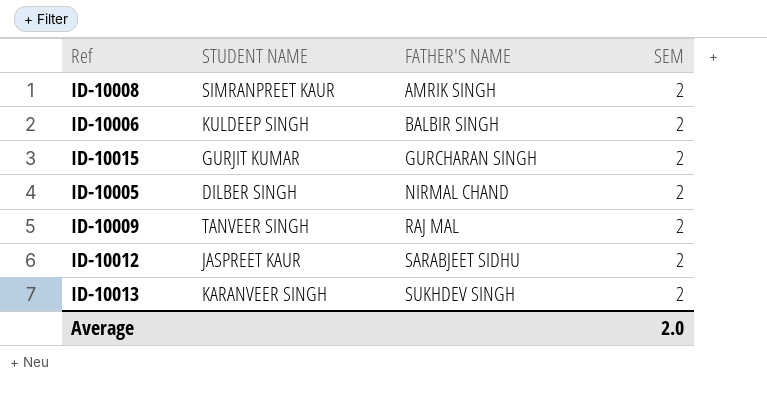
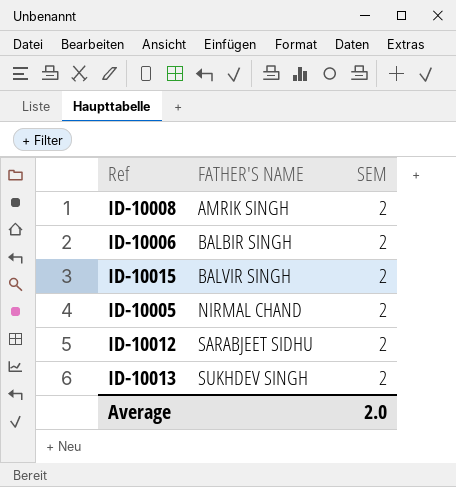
column STUDENT NAME | position: 2 -> none
row ID-10009: TANVEER SINGH | RAJ MAL | 2 -> none
ID-10015 | FATHER'S NAME: GURCHARAN SINGH -> BALVIR SINGH

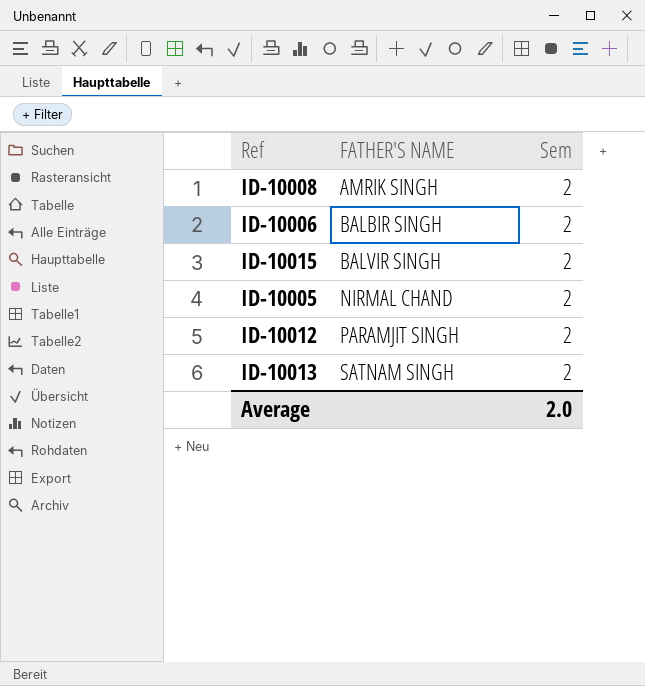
column name: SEM -> Sem
ID-10012 | FATHER'S NAME: SARABJEET SIDHU -> PARAMJIT SINGH
ID-10013 | FATHER'S NAME: SUKHDEV SINGH -> SATNAM SINGH

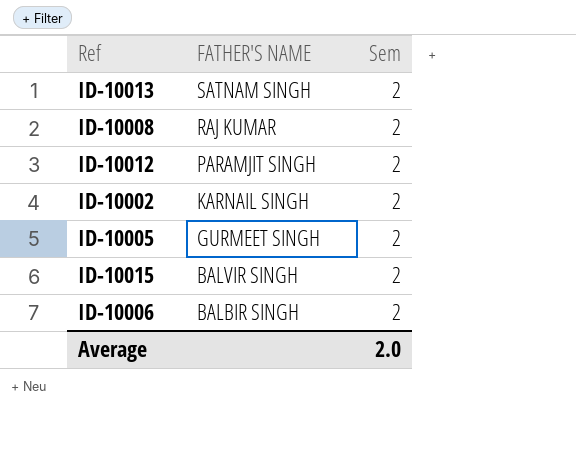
row order: FATHER'S NAME ascending -> FATHER'S NAME descending
ID-10008 | FATHER'S NAME: AMRIK SINGH -> RAJ KUMAR
row ID-10002: none -> KARNAIL SINGH | 2
ID-10005 | FATHER'S NAME: NIRMAL CHAND -> GURMEET SINGH

